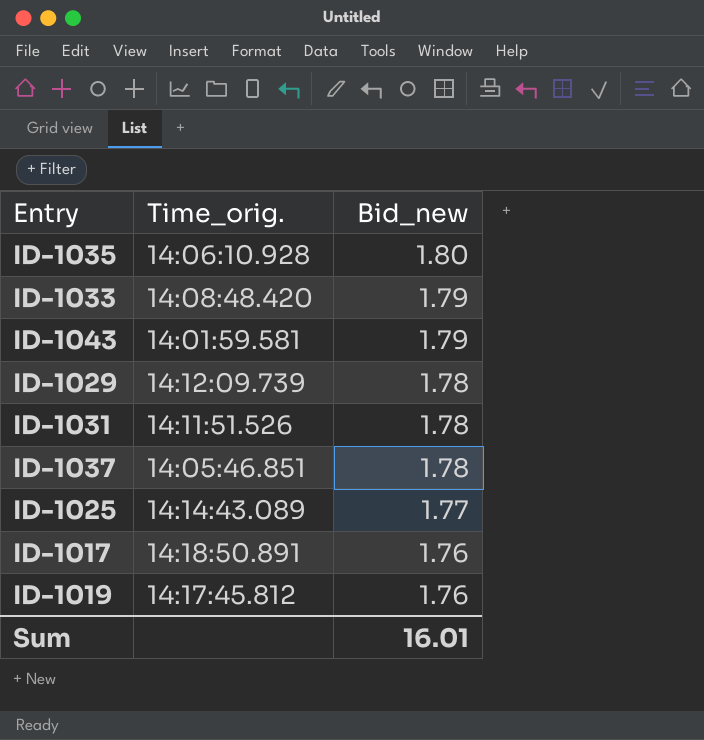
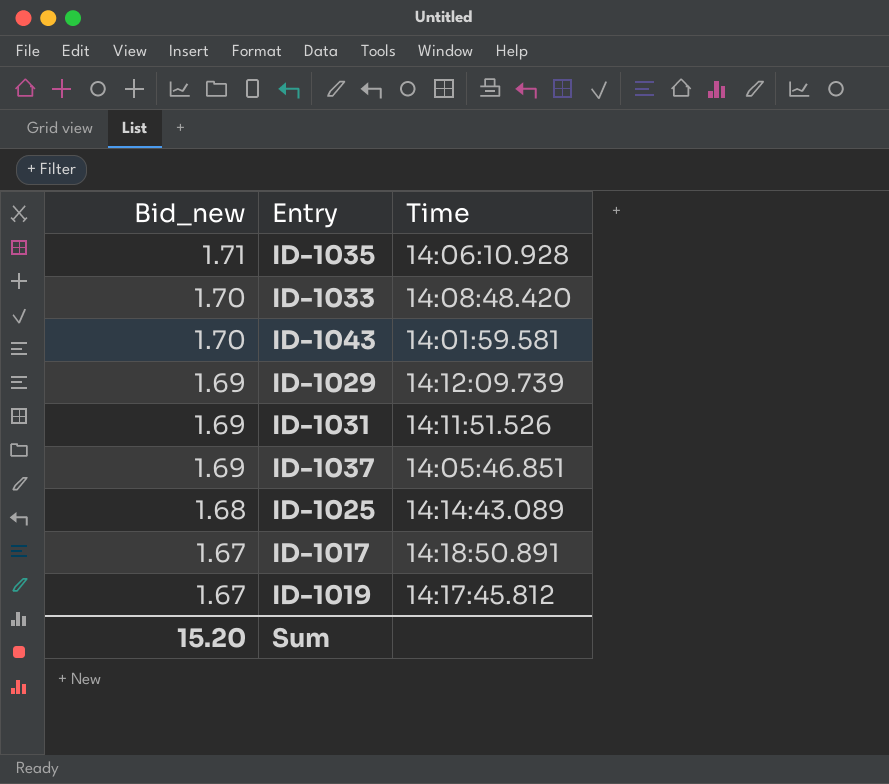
column Bid_new | position: 3 -> 1
column name: Time_orig. -> Time
ID-1035 | Bid_new: 1.80 -> 1.71
ID-1033 | Bid_new: 1.79 -> 1.70
ID-1043 | Bid_new: 1.79 -> 1.70
ID-1029 | Bid_new: 1.78 -> 1.69
ID-1031 | Bid_new: 1.78 -> 1.69
ID-1037 | Bid_new: 1.78 -> 1.69
ID-1025 | Bid_new: 1.77 -> 1.68
ID-1017 | Bid_new: 1.76 -> 1.67
ID-1019 | Bid_new: 1.76 -> 1.67
Sum | Bid_new: 16.01 -> 15.20

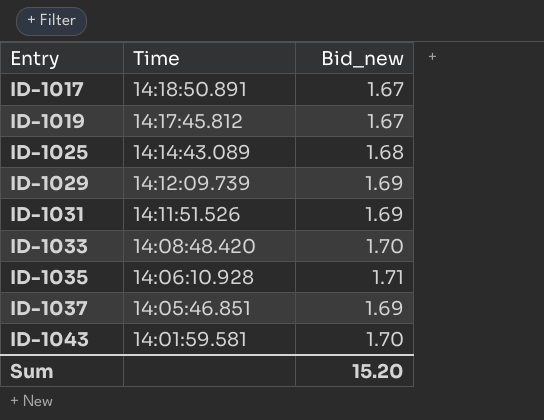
row order: Bid_new descending -> Entry ascending
column Bid_new | position: 1 -> 3

